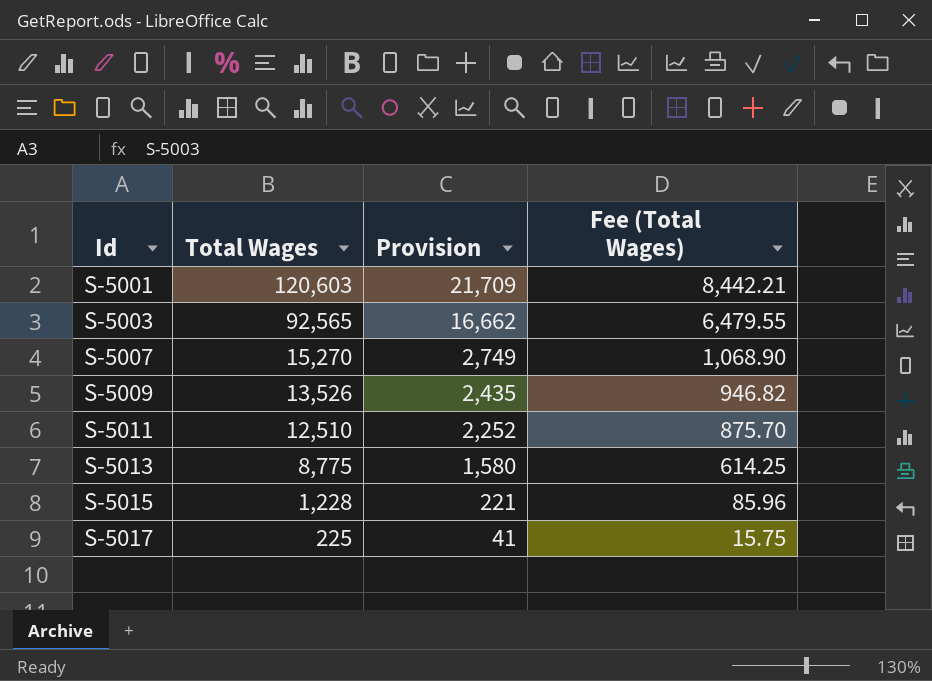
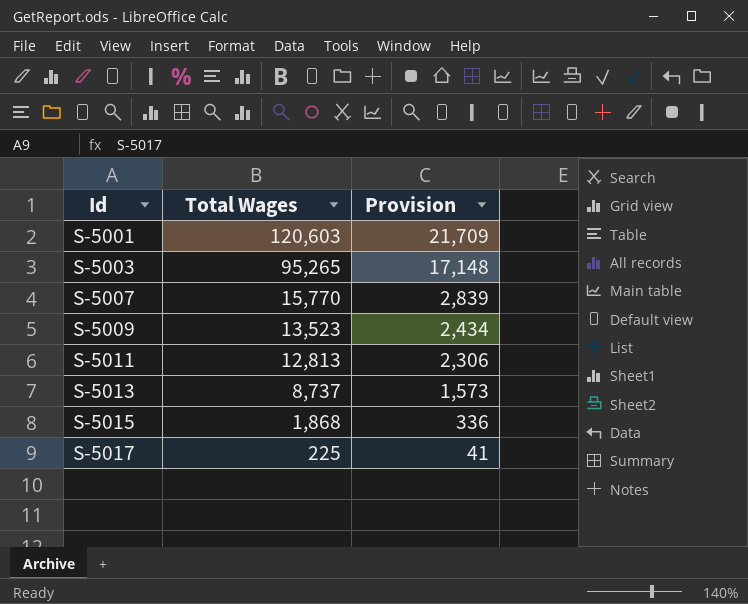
column Fee (Total Wages) | formula: [Total Wages] * 0.07 -> none
S-5003 | Total Wages: 92,565 -> 95,265
S-5003 | Provision: 16,662 -> 17,148
S-5007 | Total Wages: 15,270 -> 15,770
S-5007 | Provision: 2,749 -> 2,839
S-5009 | Total Wages: 13,526 -> 13,523
S-5009 | Provision: 2,435 -> 2,434
S-5011 | Total Wages: 12,510 -> 12,813
S-5011 | Provision: 2,252 -> 2,306
S-5013 | Total Wages: 8,775 -> 8,737
S-5013 | Provision: 1,580 -> 1,573
S-5015 | Total Wages: 1,228 -> 1,868
S-5015 | Provision: 221 -> 336

